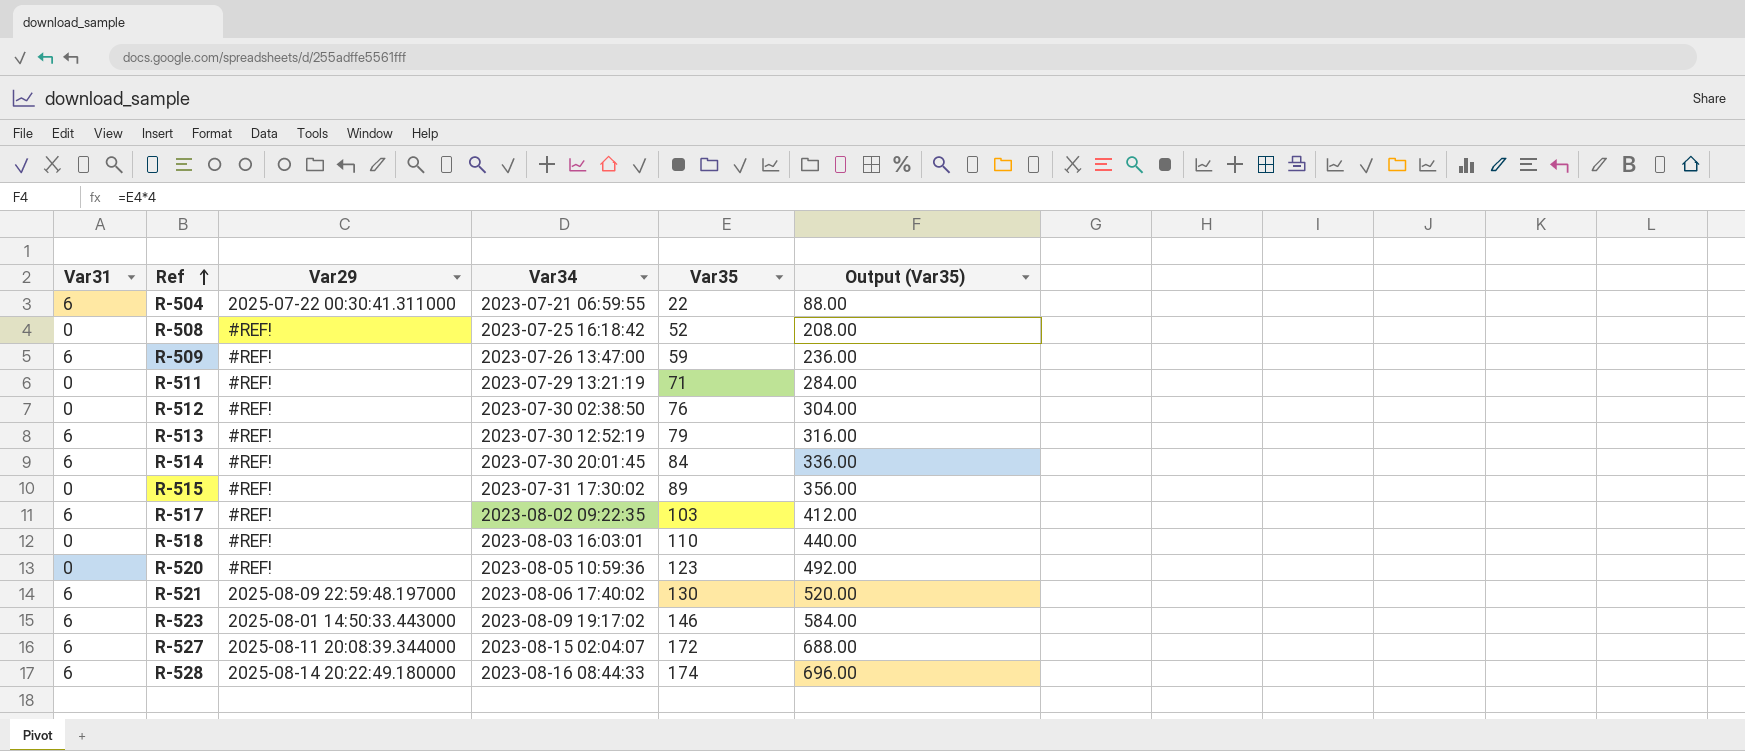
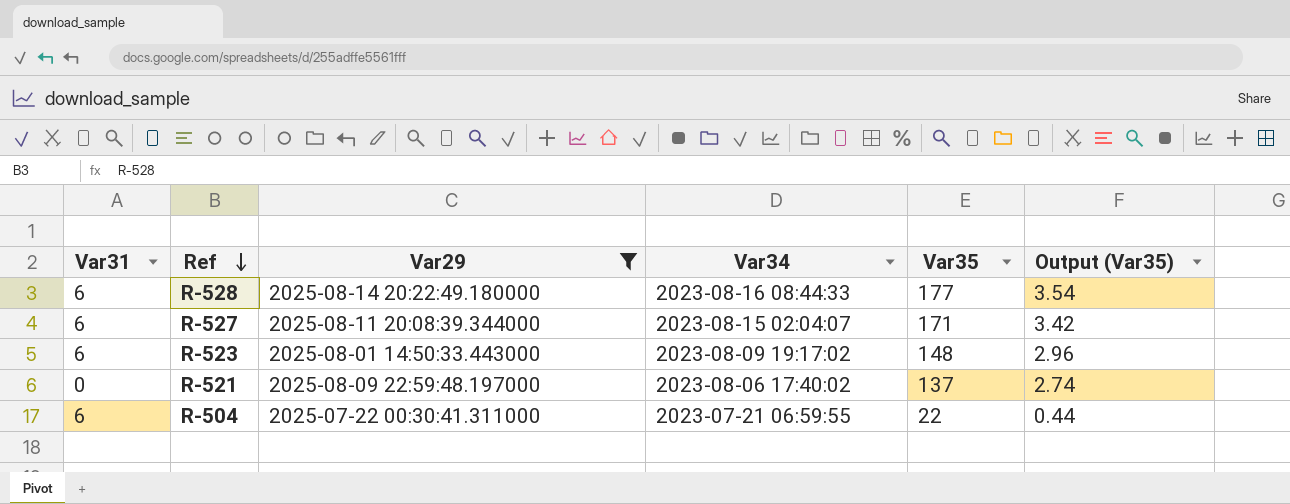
filter: none -> Var29 != #REF!
row order: Ref ascending -> Ref descending
column Output (Var35) | formula: [Var35] * 4 -> [Var35] * 0.02
R-528 | Var35: 174 -> 177
R-527 | Var35: 172 -> 171
R-523 | Var35: 146 -> 148
R-521 | Var31: 6 -> 0
R-521 | Var35: 130 -> 137

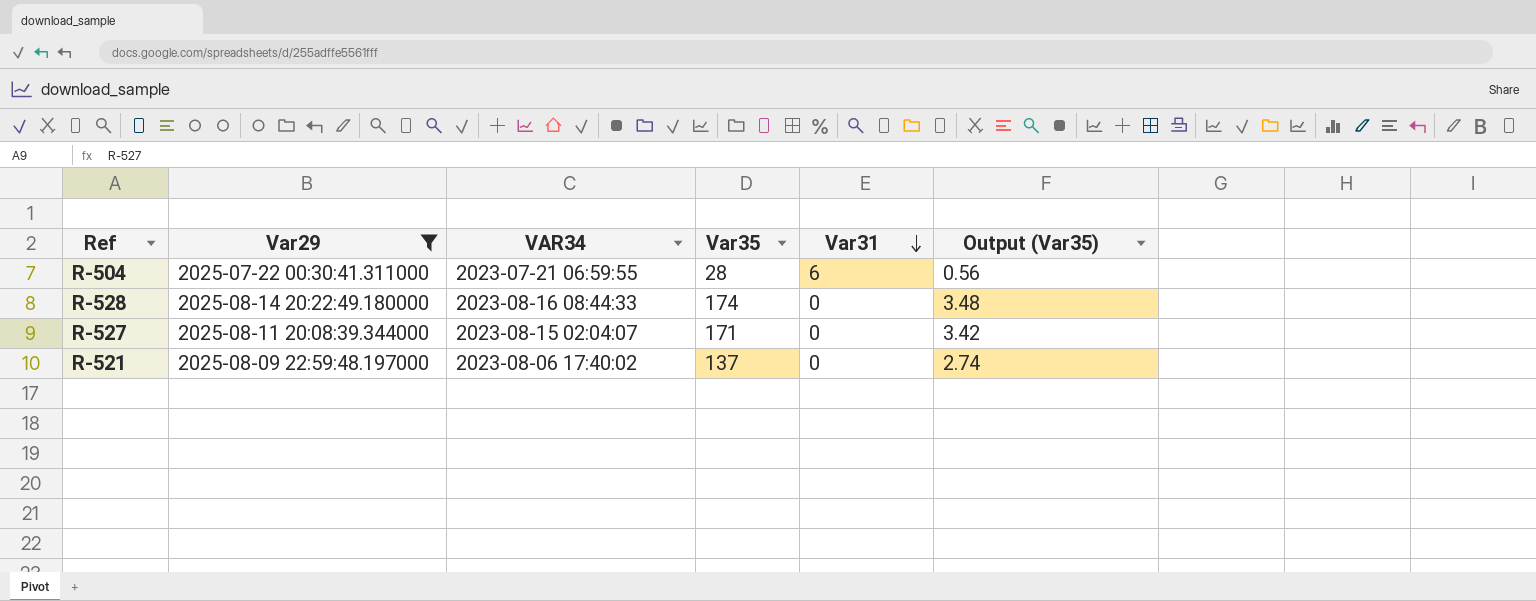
row order: Ref descending -> Var31 descending
column name: Var34 -> VAR34
column Var31 | position: 1 -> 5
row R-523: 6 | 2025-08-01 14:50:33.443000 | 2023-08-09 19:17:02 | 148 | 2.96 -> none
R-504 | Var35: 22 -> 28
R-504 | Output (Var35): 0.44 -> 0.56
R-528 | Var35: 177 -> 174
R-528 | Var31: 6 -> 0
R-528 | Output (Var35): 3.54 -> 3.48
R-527 | Var31: 6 -> 0

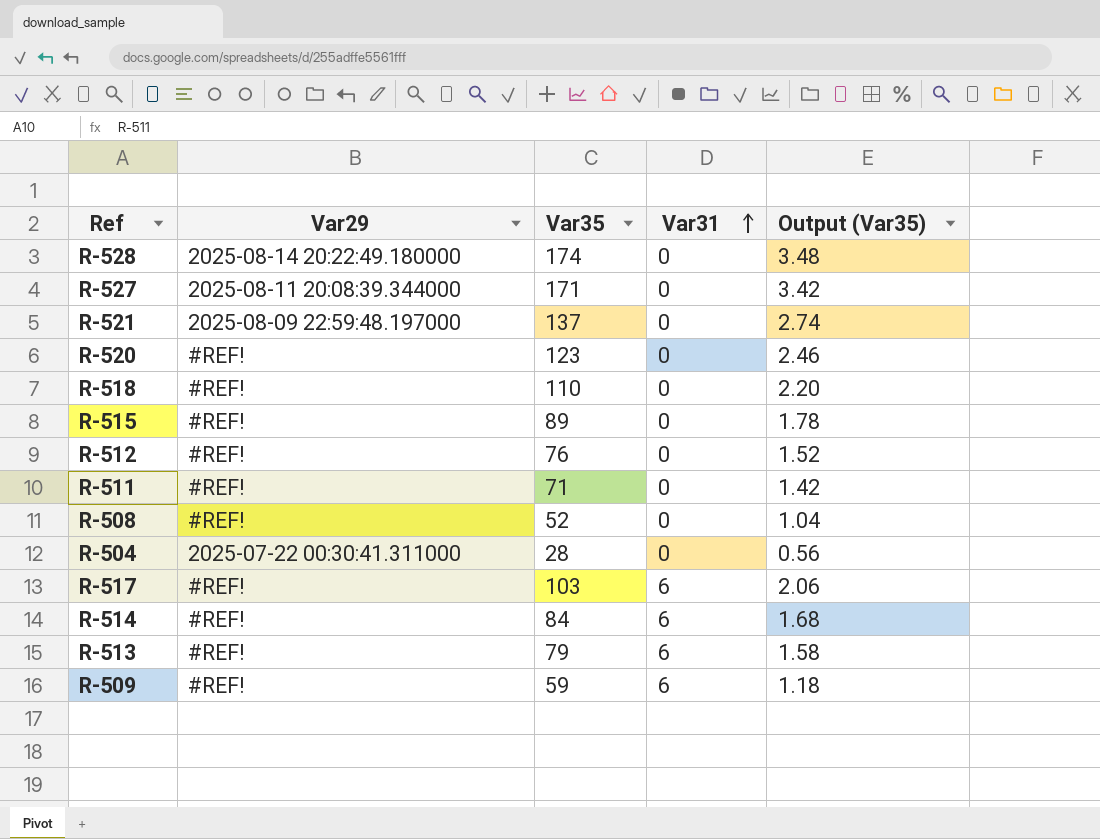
filter: Var29 != #REF! -> none
row order: Var31 descending -> Var31 ascending
column VAR34 | position: 3 -> none
R-504 | Var31: 6 -> 0

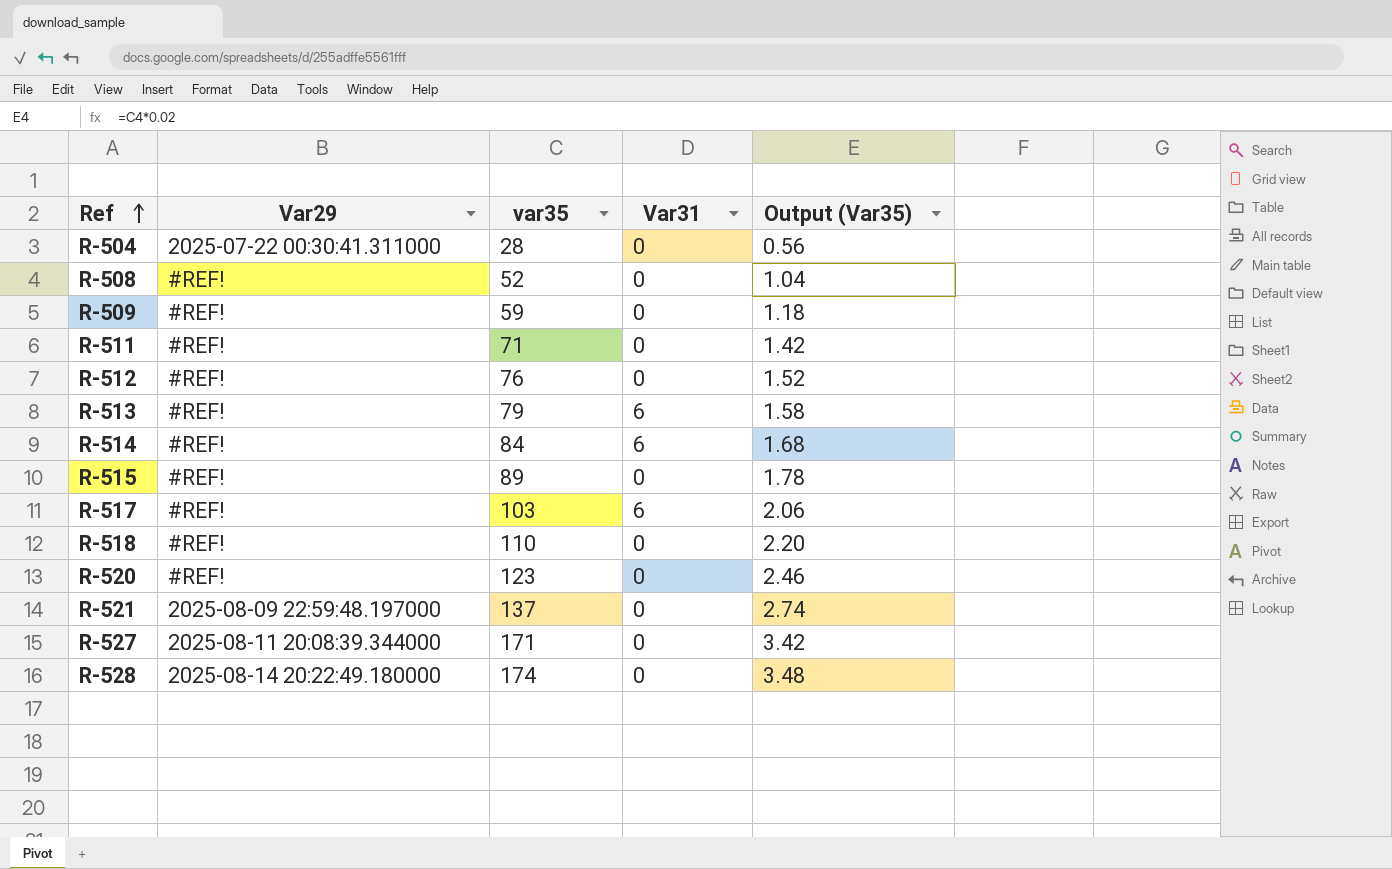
row order: Var31 ascending -> Ref ascending
column name: Var35 -> var35
R-509 | Var31: 6 -> 0

